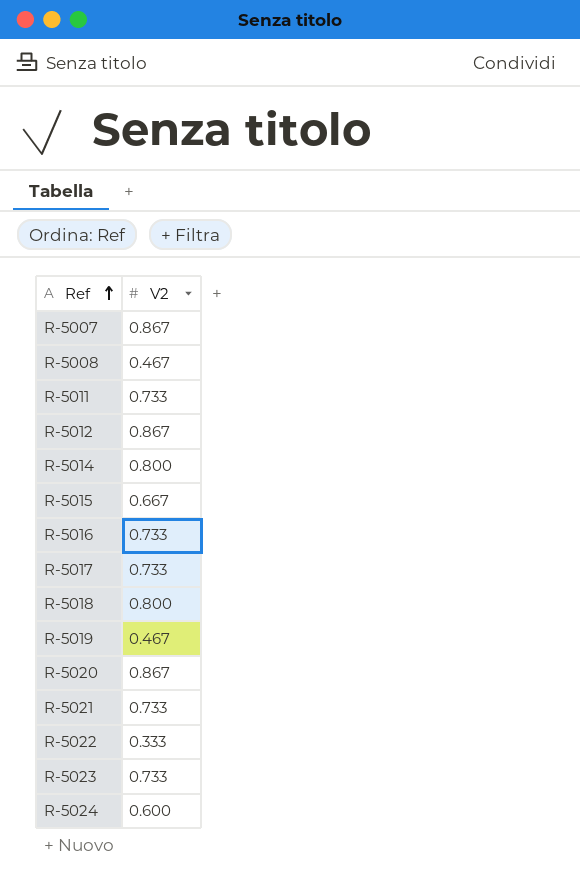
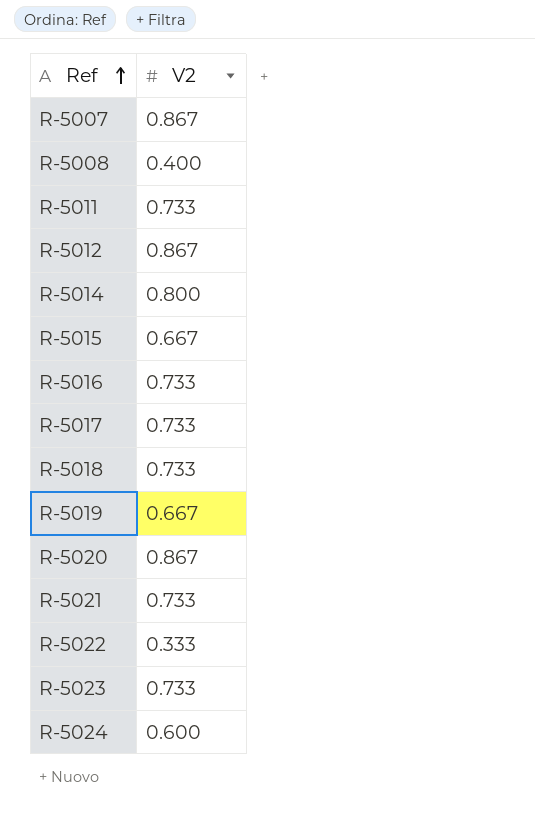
R-5008 | V2: 0.467 -> 0.400
R-5018 | V2: 0.800 -> 0.733
R-5019 | V2: 0.467 -> 0.667

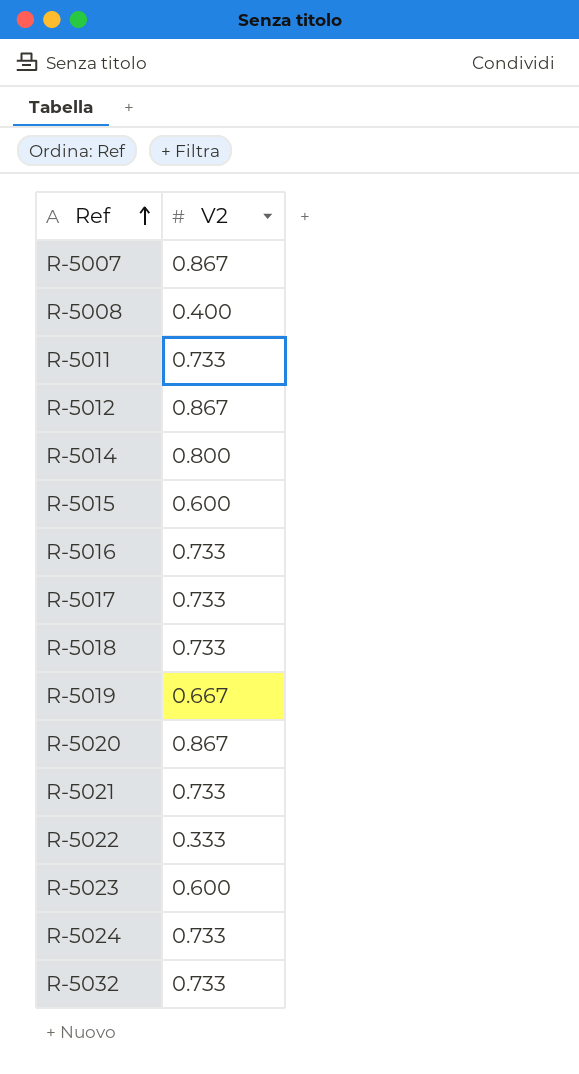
R-5015 | V2: 0.667 -> 0.600
R-5023 | V2: 0.733 -> 0.600
R-5024 | V2: 0.600 -> 0.733
row R-5032: none -> 0.733

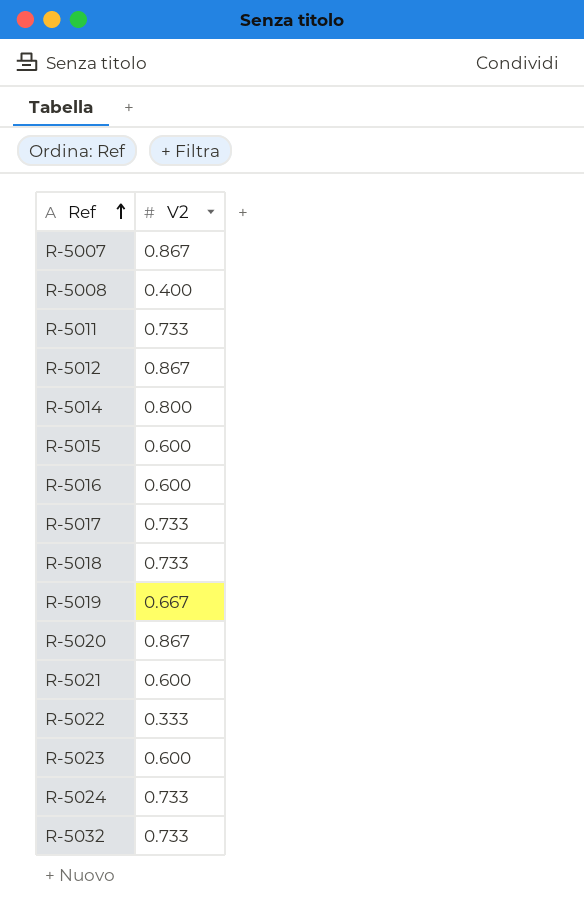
R-5016 | V2: 0.733 -> 0.600
R-5021 | V2: 0.733 -> 0.600

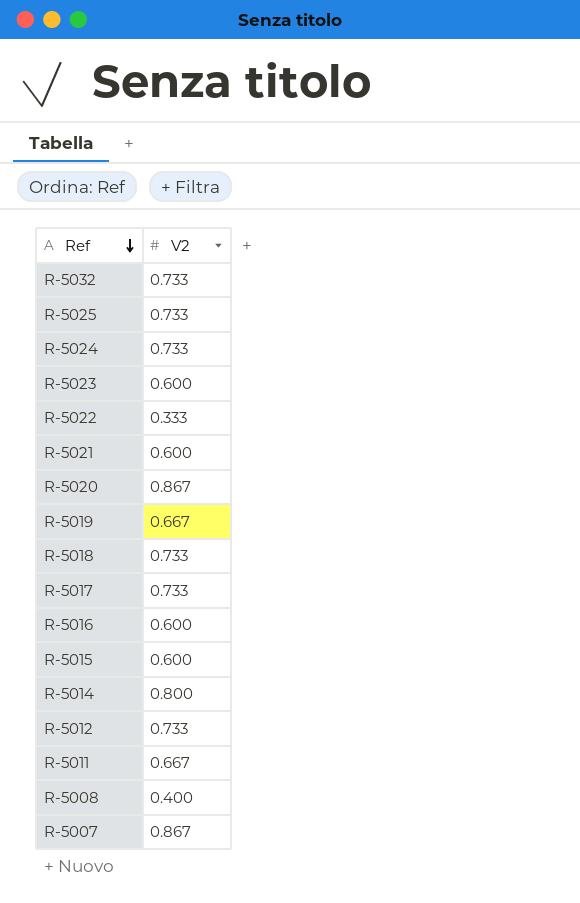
row order: Ref ascending -> Ref descending
row R-5025: none -> 0.733
R-5012 | V2: 0.867 -> 0.733
R-5011 | V2: 0.733 -> 0.667

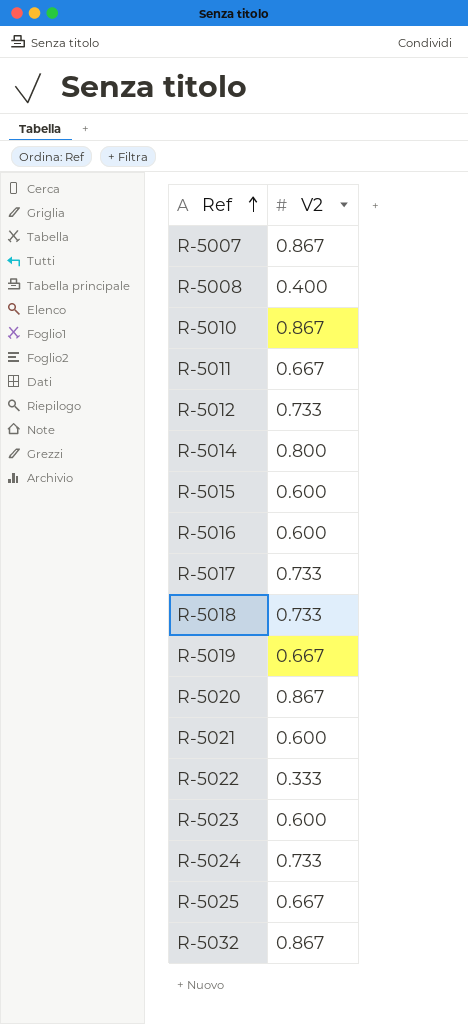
row order: Ref descending -> Ref ascending
row R-5010: none -> 0.867
R-5025 | V2: 0.733 -> 0.667
R-5032 | V2: 0.733 -> 0.867

